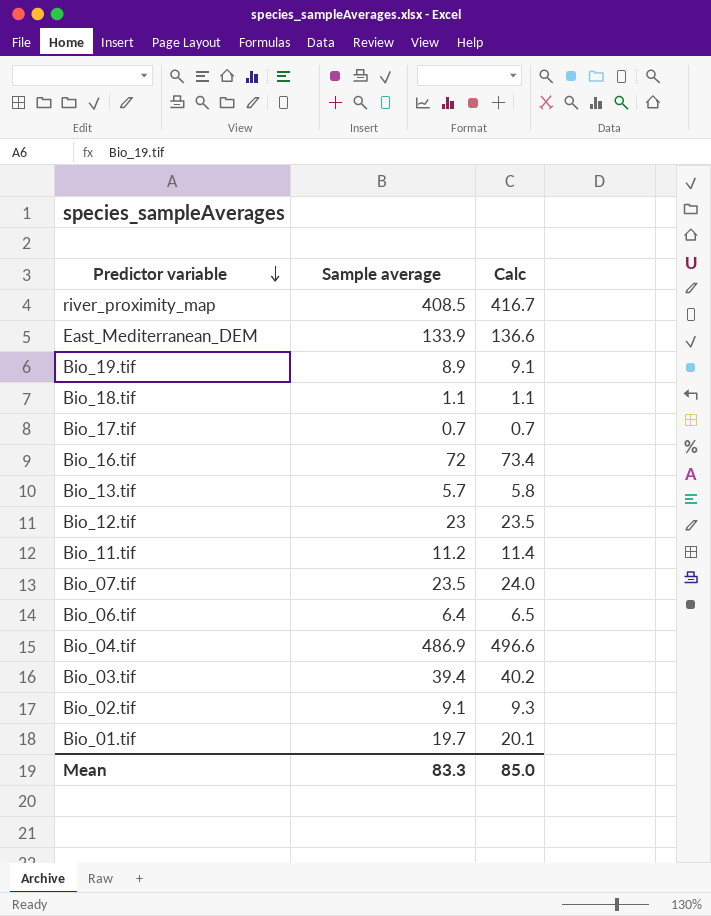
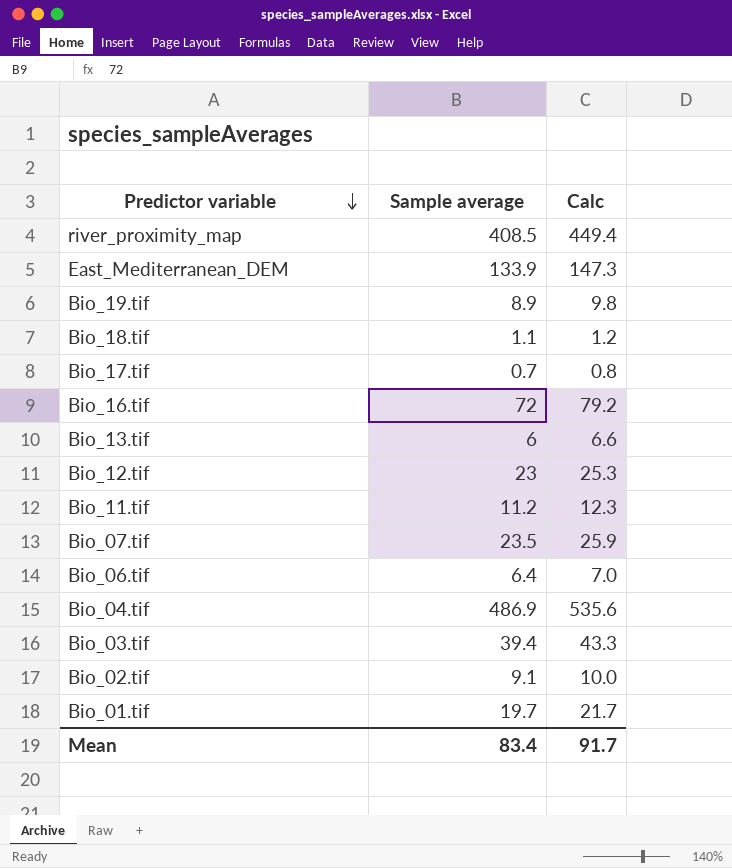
column Calc | formula: [Sample average] * 1.02 -> [Sample average] * 1.1
Bio_13.tif | Sample average: 5.7 -> 6
Mean | Sample average: 83.3 -> 83.4
Mean | Calc: 85.0 -> 91.7

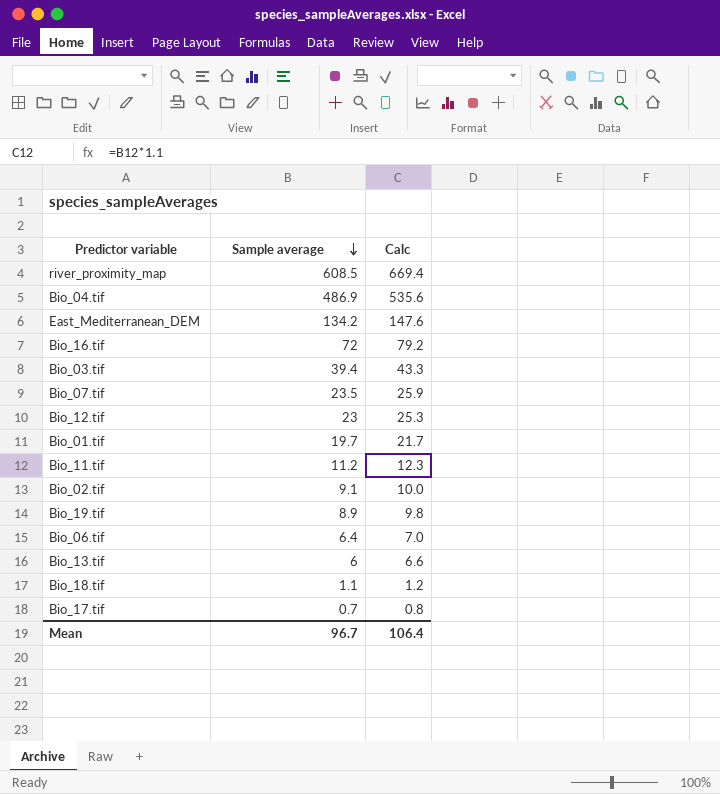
row order: Predictor variable descending -> Sample average descending
river_proximity_map | Sample average: 408.5 -> 608.5
river_proximity_map | Calc: 449.4 -> 669.4
East_Mediterranean_DEM | Sample average: 133.9 -> 134.2
East_Mediterranean_DEM | Calc: 147.3 -> 147.6
Mean | Sample average: 83.4 -> 96.7
Mean | Calc: 91.7 -> 106.4

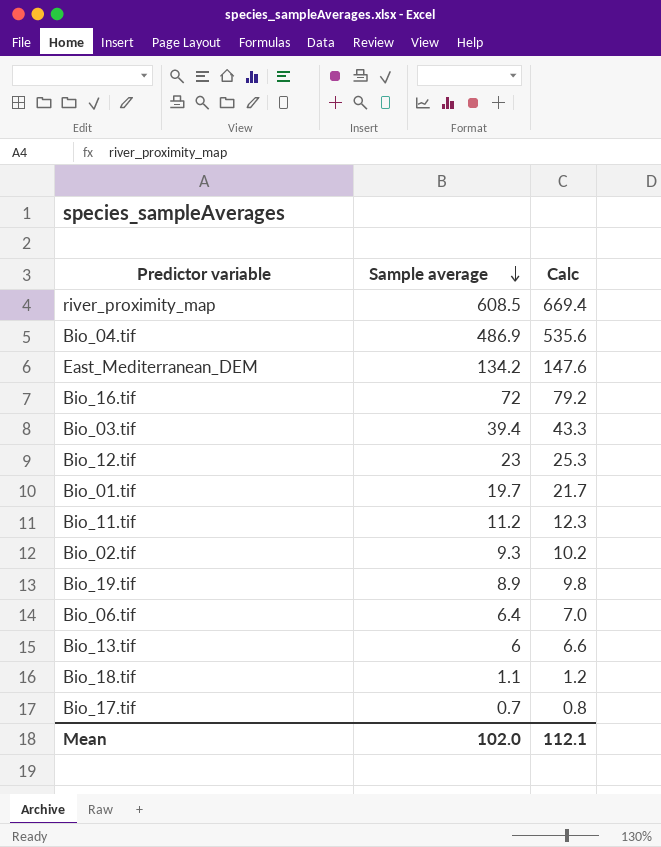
row Bio_07.tif: 23.5 | 25.9 -> none
Bio_02.tif | Sample average: 9.1 -> 9.3
Bio_02.tif | Calc: 10.0 -> 10.2
Mean | Sample average: 96.7 -> 102.0
Mean | Calc: 106.4 -> 112.1

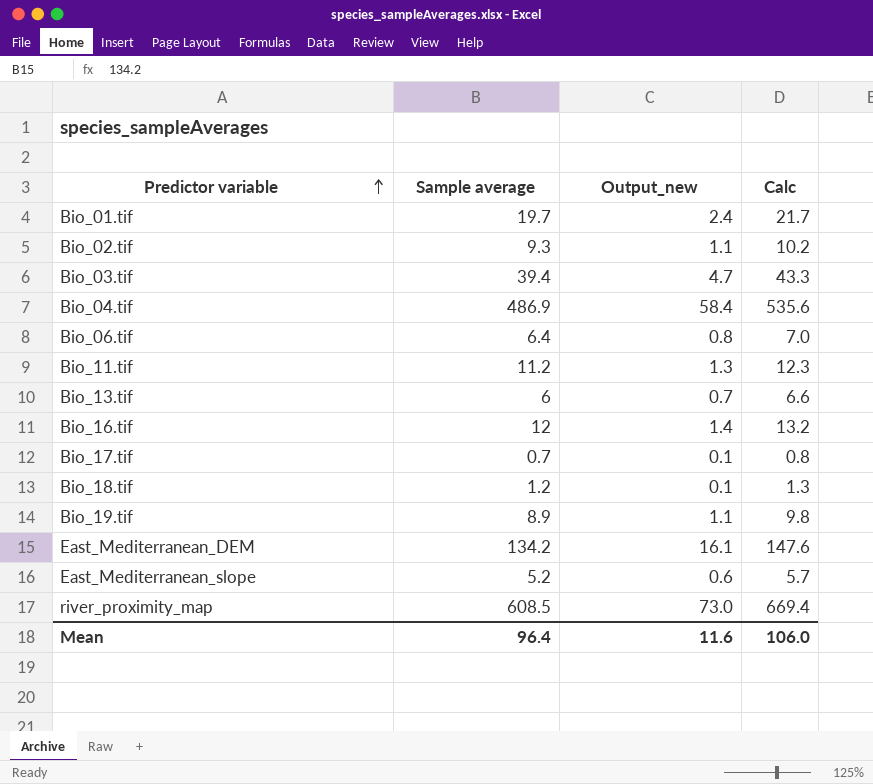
row order: Sample average descending -> Predictor variable ascending
column Output_new | formula: none -> [Sample average] * 0.12
row Bio_12.tif: 23 | 25.3 -> none
Bio_16.tif | Sample average: 72 -> 12
Bio_16.tif | Calc: 79.2 -> 13.2
Bio_18.tif | Sample average: 1.1 -> 1.2
Bio_18.tif | Calc: 1.2 -> 1.3
row East_Mediterranean_slope: none -> 5.2 | 0.6 | 5.7
Mean | Sample average: 102.0 -> 96.4
Mean | Calc: 112.1 -> 106.0

